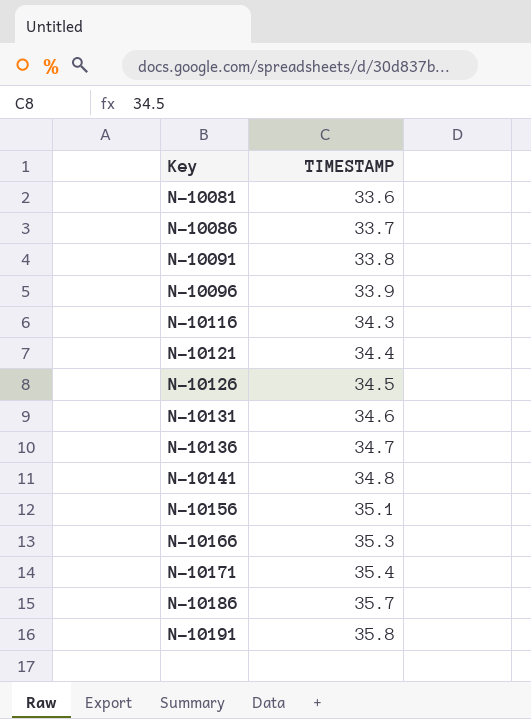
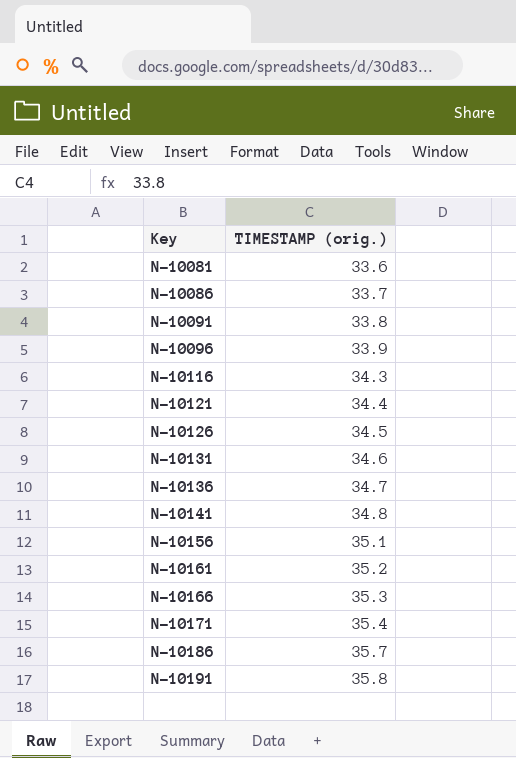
column name: TIMESTAMP -> TIMESTAMP (orig.)
row N-10161: none -> 35.2

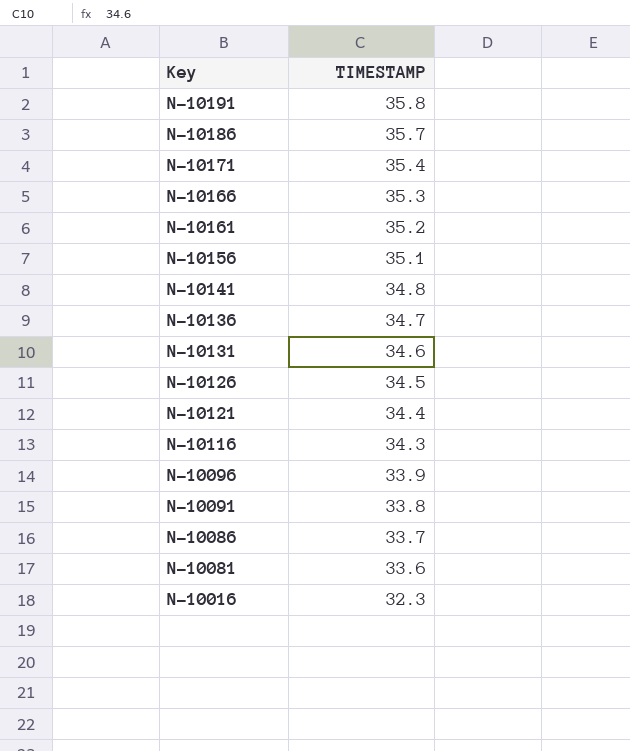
row order: Key ascending -> Key descending
column name: TIMESTAMP (orig.) -> TIMESTAMP
row N-10016: none -> 32.3

